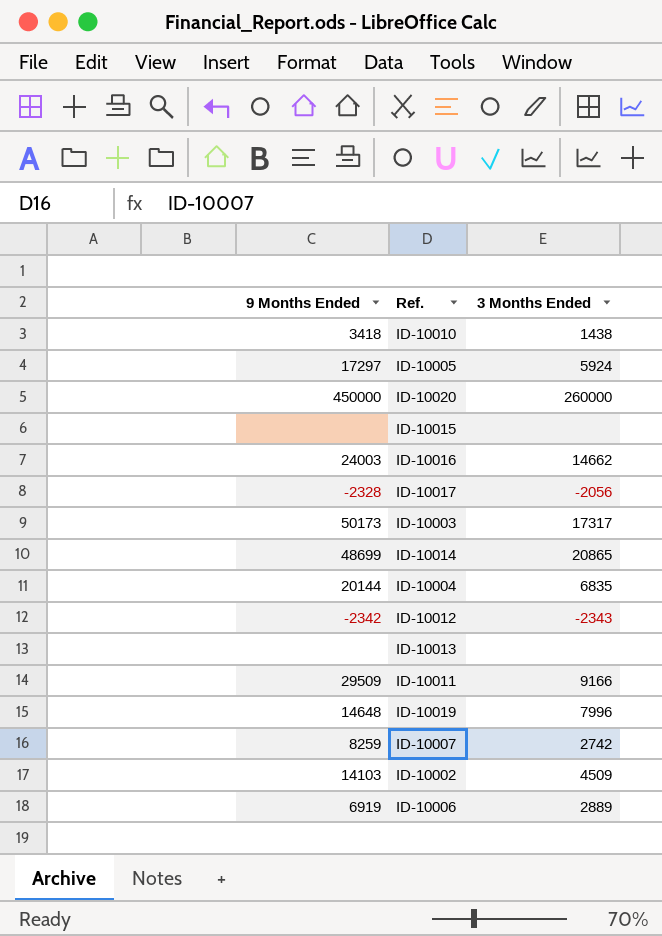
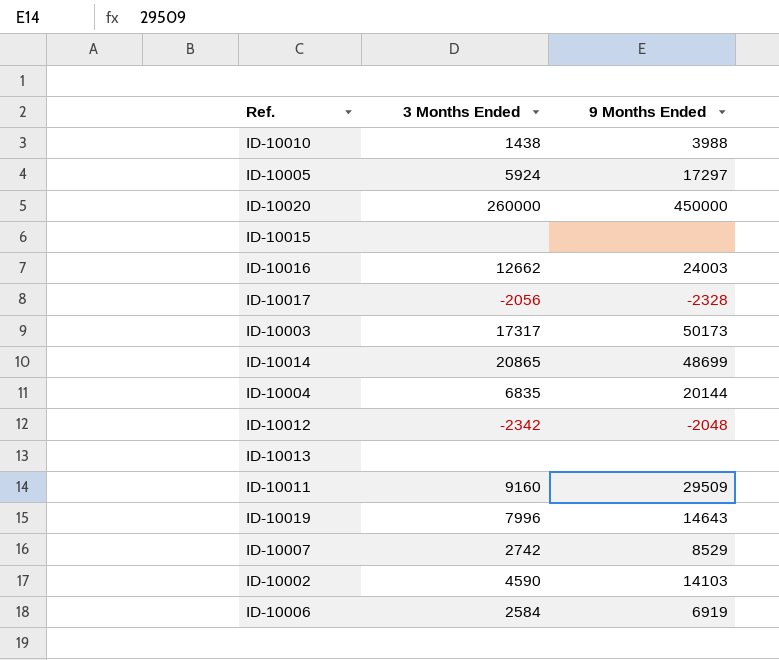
column 9 Months Ended | position: 1 -> 3
ID-10010 | 9 Months Ended: 3418 -> 3988
ID-10016 | 3 Months Ended: 14662 -> 12662
ID-10012 | 3 Months Ended: -2343 -> -2342
ID-10012 | 9 Months Ended: -2342 -> -2048
ID-10011 | 3 Months Ended: 9166 -> 9160
ID-10019 | 9 Months Ended: 14648 -> 14643
ID-10007 | 9 Months Ended: 8259 -> 8529
ID-10002 | 3 Months Ended: 4509 -> 4590
ID-10006 | 3 Months Ended: 2889 -> 2584

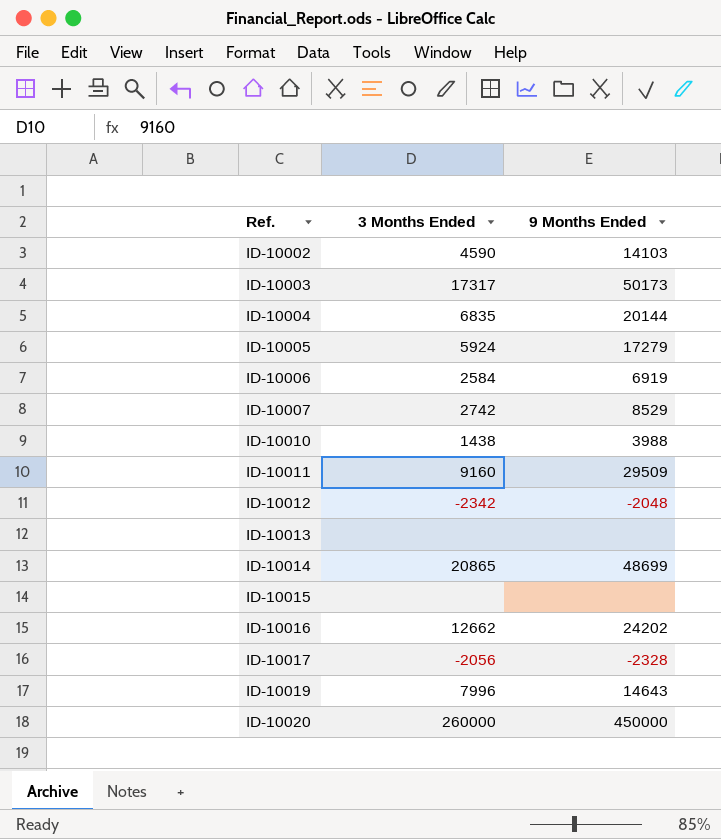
row order: none -> Ref. ascending
ID-10005 | 9 Months Ended: 17297 -> 17279
ID-10016 | 9 Months Ended: 24003 -> 24202

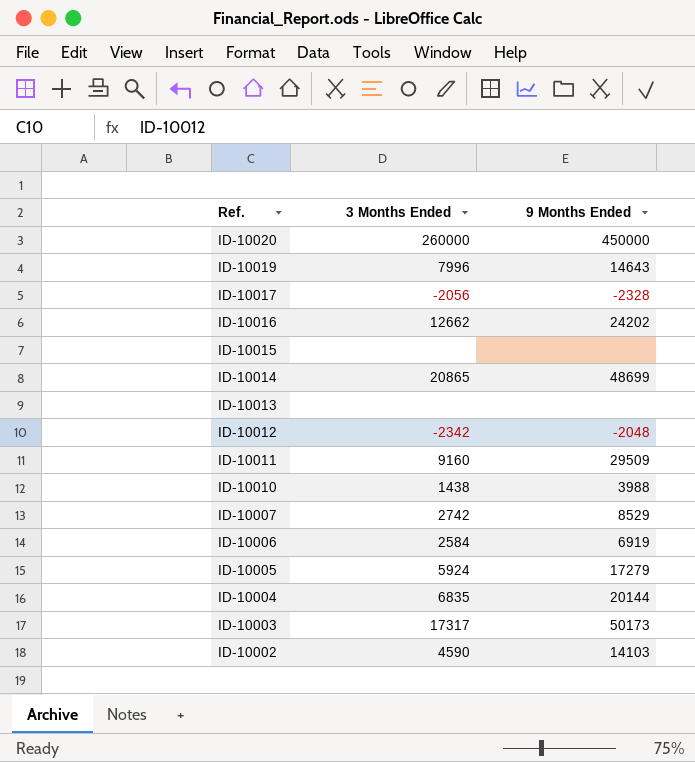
row order: Ref. ascending -> Ref. descending

